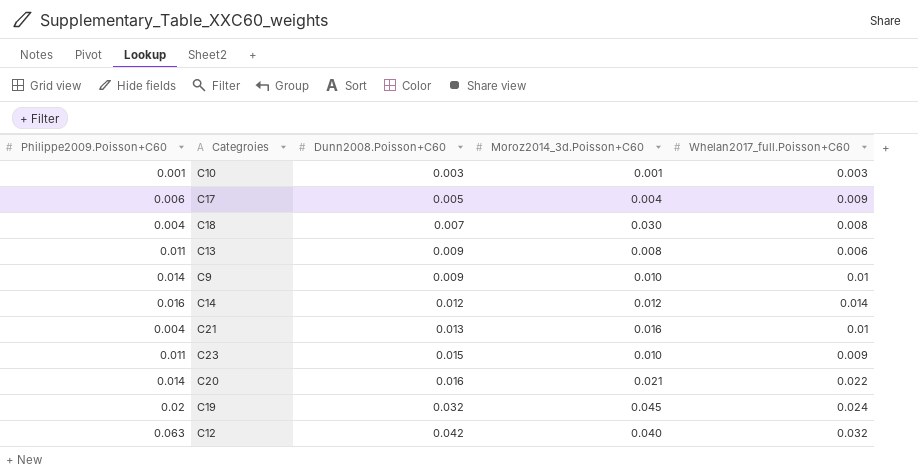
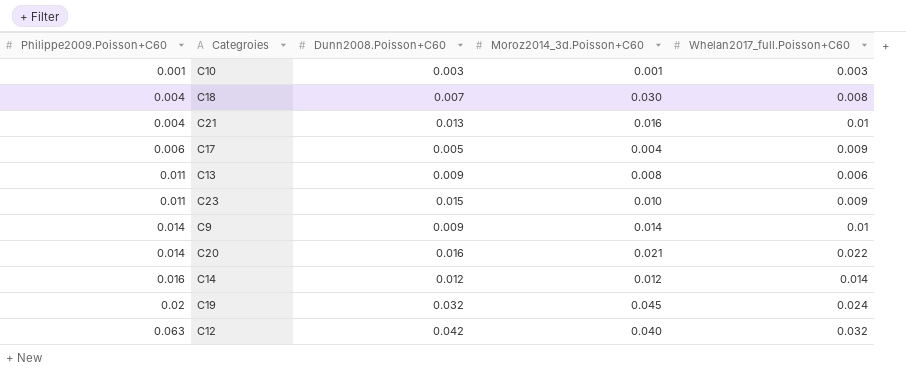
row order: Dunn2008.Poisson+C60 ascending -> Philippe2009.Poisson+C60 ascending
C9 | Moroz2014_3d.Poisson+C60: 0.010 -> 0.014

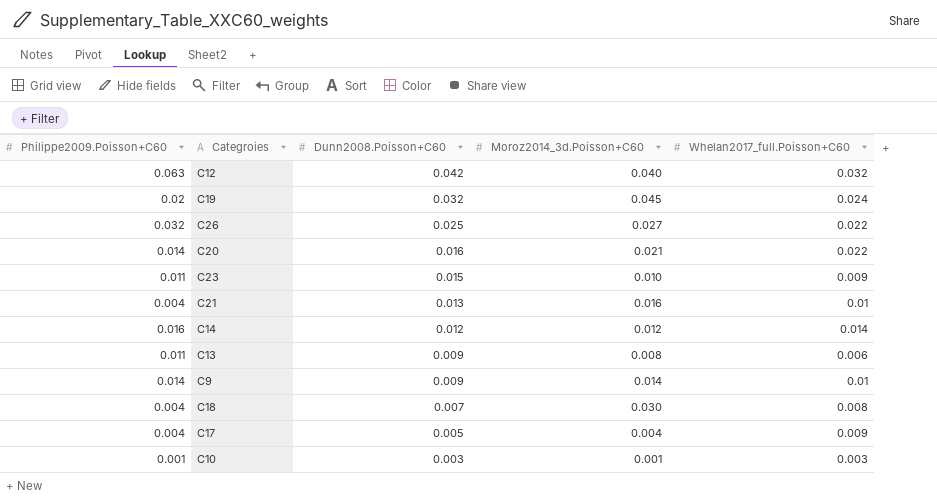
row order: Philippe2009.Poisson+C60 ascending -> Dunn2008.Poisson+C60 descending
row C26: none -> 0.032 | 0.025 | 0.027 | 0.022
C17 | Philippe2009.Poisson+C60: 0.006 -> 0.004

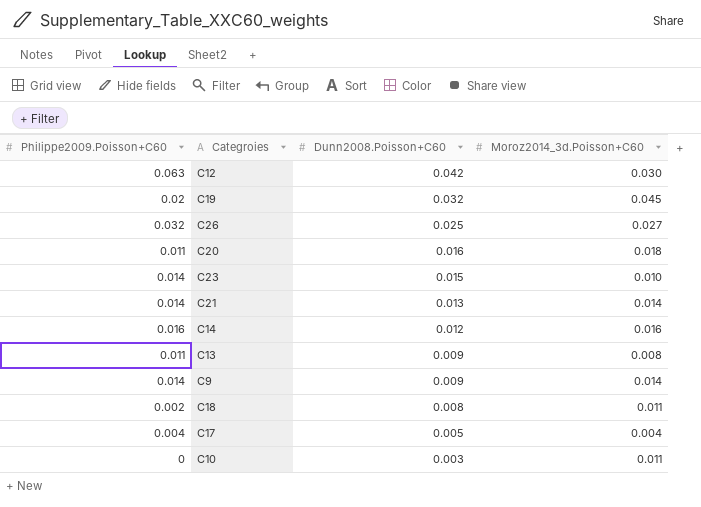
column Whelan2017_full.Poisson+C60 | position: 5 -> none
C12 | Moroz2014_3d.Poisson+C60: 0.040 -> 0.030
C20 | Philippe2009.Poisson+C60: 0.014 -> 0.011
C20 | Moroz2014_3d.Poisson+C60: 0.021 -> 0.018
C23 | Philippe2009.Poisson+C60: 0.011 -> 0.014
C21 | Philippe2009.Poisson+C60: 0.004 -> 0.014
C21 | Moroz2014_3d.Poisson+C60: 0.016 -> 0.014
C14 | Moroz2014_3d.Poisson+C60: 0.012 -> 0.016
C18 | Philippe2009.Poisson+C60: 0.004 -> 0.002
C18 | Dunn2008.Poisson+C60: 0.007 -> 0.008
C18 | Moroz2014_3d.Poisson+C60: 0.030 -> 0.011
C10 | Philippe2009.Poisson+C60: 0.001 -> 0
C10 | Moroz2014_3d.Poisson+C60: 0.001 -> 0.011

